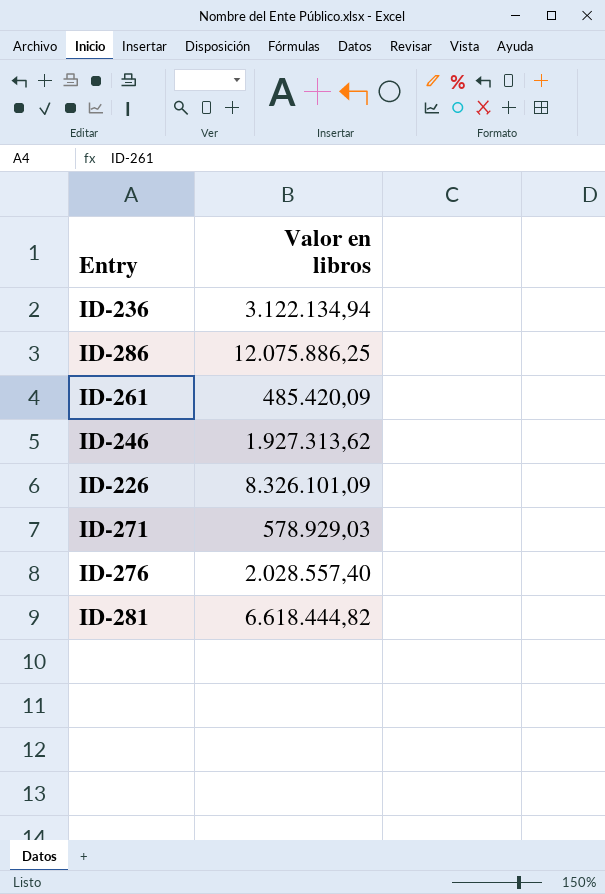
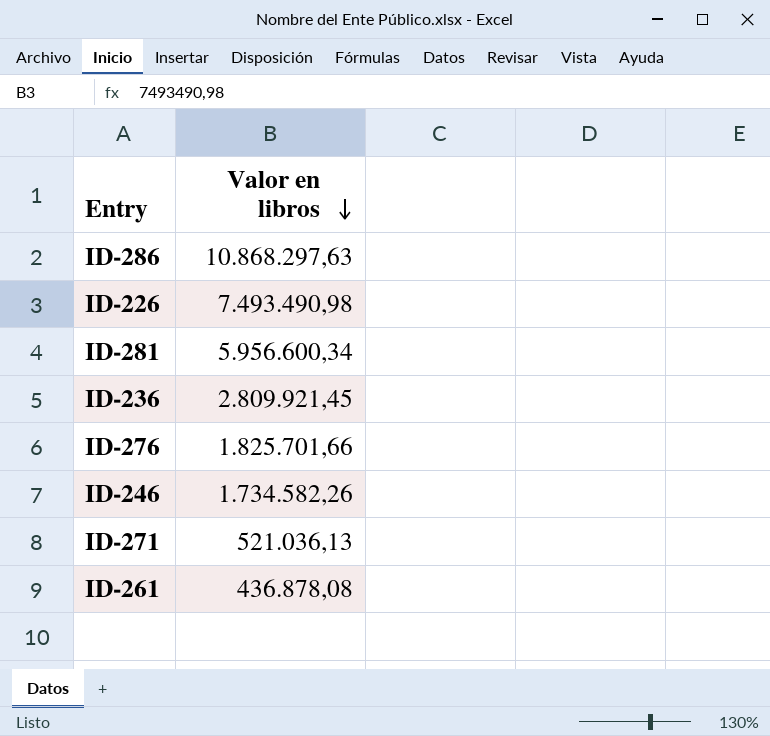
row order: none -> Valor en libros descending
ID-286 | Valor en libros: 12.075.886,25 -> 10.868.297,63
ID-226 | Valor en libros: 8.326.101,09 -> 7.493.490,98
ID-281 | Valor en libros: 6.618.444,82 -> 5.956.600,34
ID-236 | Valor en libros: 3.122.134,94 -> 2.809.921,45
ID-276 | Valor en libros: 2.028.557,40 -> 1.825.701,66
ID-246 | Valor en libros: 1.927.313,62 -> 1.734.582,26
ID-271 | Valor en libros: 578.929,03 -> 521.036,13
ID-261 | Valor en libros: 485.420,09 -> 436.878,08

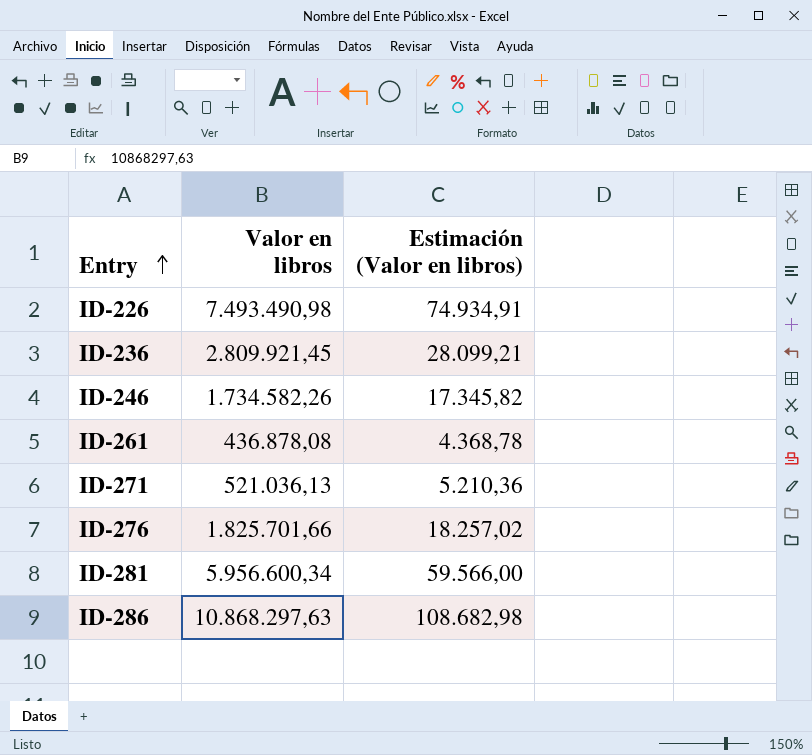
row order: Valor en libros descending -> Entry ascending
column Estimación (Valor en libros) | formula: none -> [Valor en libros] * 0,01

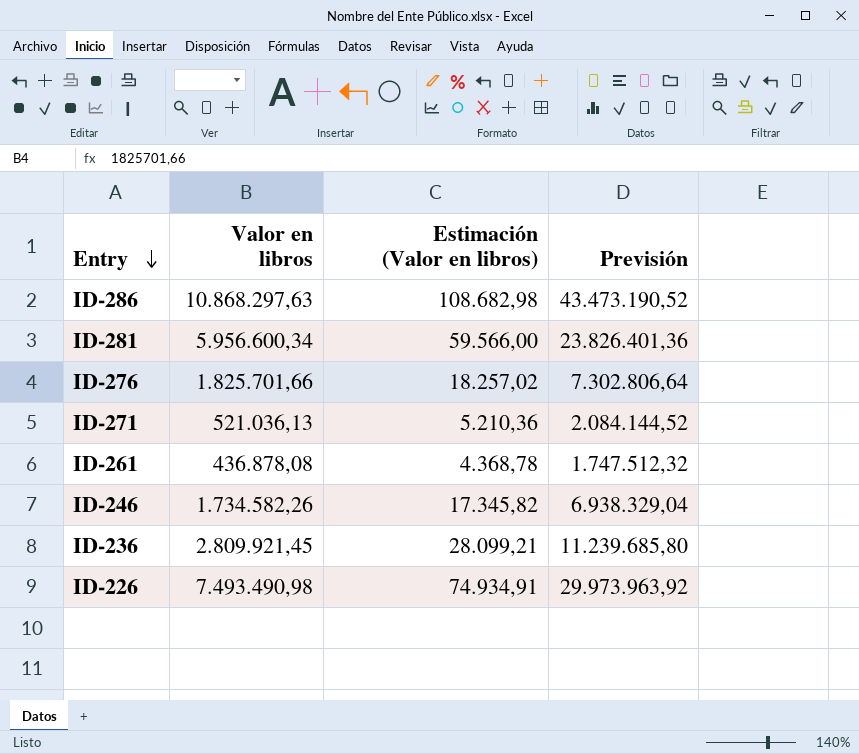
row order: Entry ascending -> Entry descending
column Previsión | formula: none -> [Valor en libros] * 4

